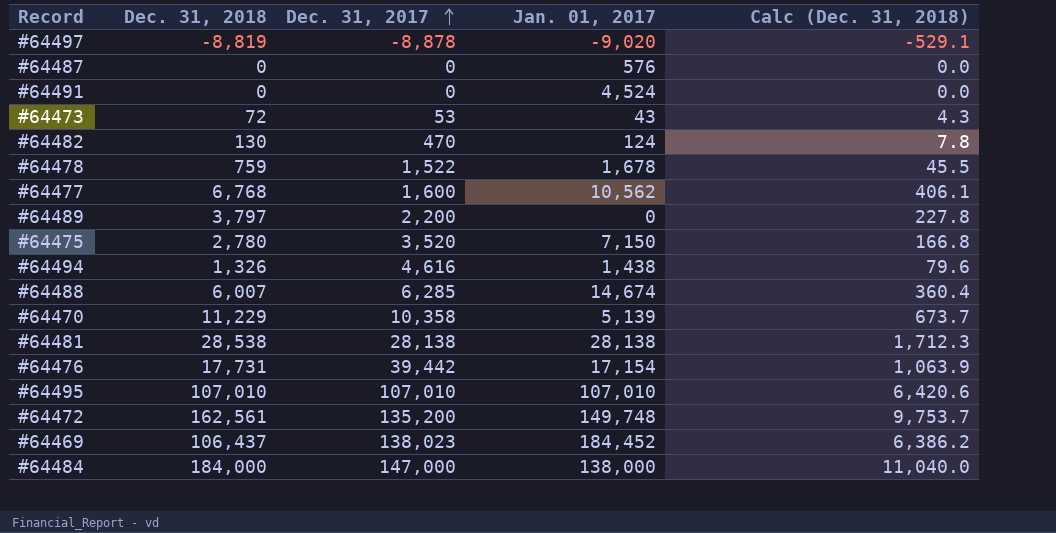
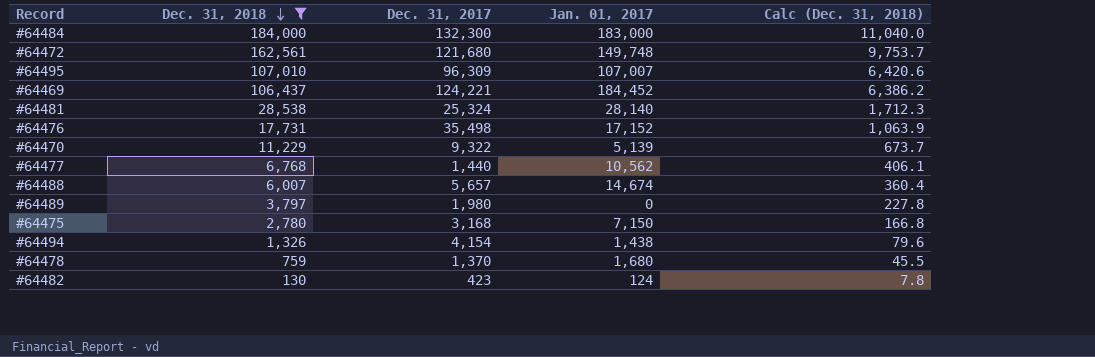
filter: none -> Dec. 31, 2018 >= 130
row order: Dec. 31, 2017 ascending -> Dec. 31, 2018 descending
#64484 | Dec. 31, 2017: 147,000 -> 132,300
#64484 | Jan. 01, 2017: 138,000 -> 183,000
#64472 | Dec. 31, 2017: 135,200 -> 121,680
#64495 | Dec. 31, 2017: 107,010 -> 96,309
#64495 | Jan. 01, 2017: 107,010 -> 107,007
#64469 | Dec. 31, 2017: 138,023 -> 124,221
#64481 | Dec. 31, 2017: 28,138 -> 25,324
#64481 | Jan. 01, 2017: 28,138 -> 28,140
#64476 | Dec. 31, 2017: 39,442 -> 35,498
#64476 | Jan. 01, 2017: 17,154 -> 17,152
#64470 | Dec. 31, 2017: 10,358 -> 9,322
#64477 | Dec. 31, 2017: 1,600 -> 1,440
#64488 | Dec. 31, 2017: 6,285 -> 5,657
#64489 | Dec. 31, 2017: 2,200 -> 1,980
#64475 | Dec. 31, 2017: 3,520 -> 3,168
#64494 | Dec. 31, 2017: 4,616 -> 4,154
#64478 | Dec. 31, 2017: 1,522 -> 1,370
#64478 | Jan. 01, 2017: 1,678 -> 1,680
#64482 | Dec. 31, 2017: 470 -> 423

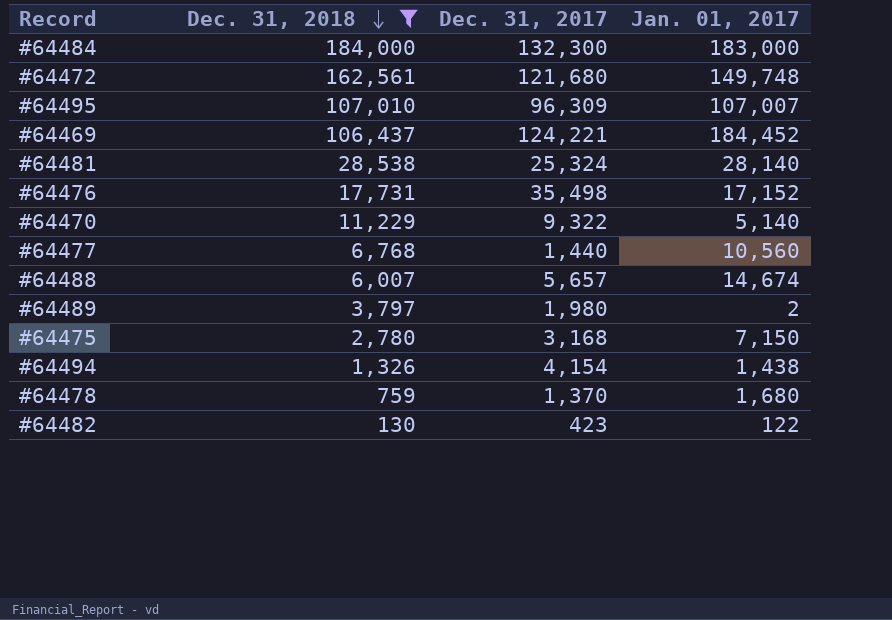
column Calc (Dec. 31, 2018) | formula: [Dec. 31, 2018] * 0.06 -> none
#64470 | Jan. 01, 2017: 5,139 -> 5,140
#64477 | Jan. 01, 2017: 10,562 -> 10,560
#64489 | Jan. 01, 2017: 0 -> 2
#64482 | Jan. 01, 2017: 124 -> 122

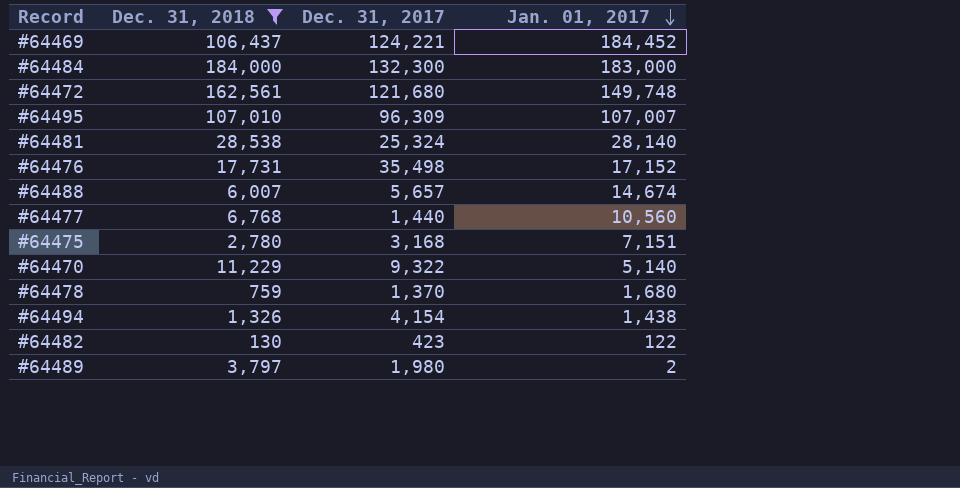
row order: Dec. 31, 2018 descending -> Jan. 01, 2017 descending
#64475 | Jan. 01, 2017: 7,150 -> 7,151

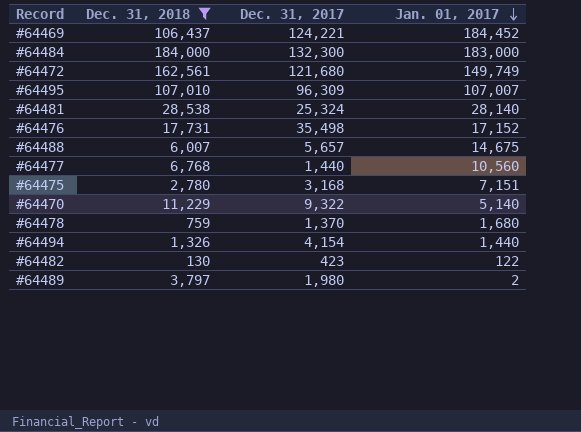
#64472 | Jan. 01, 2017: 149,748 -> 149,749
#64488 | Jan. 01, 2017: 14,674 -> 14,675
#64494 | Jan. 01, 2017: 1,438 -> 1,440

